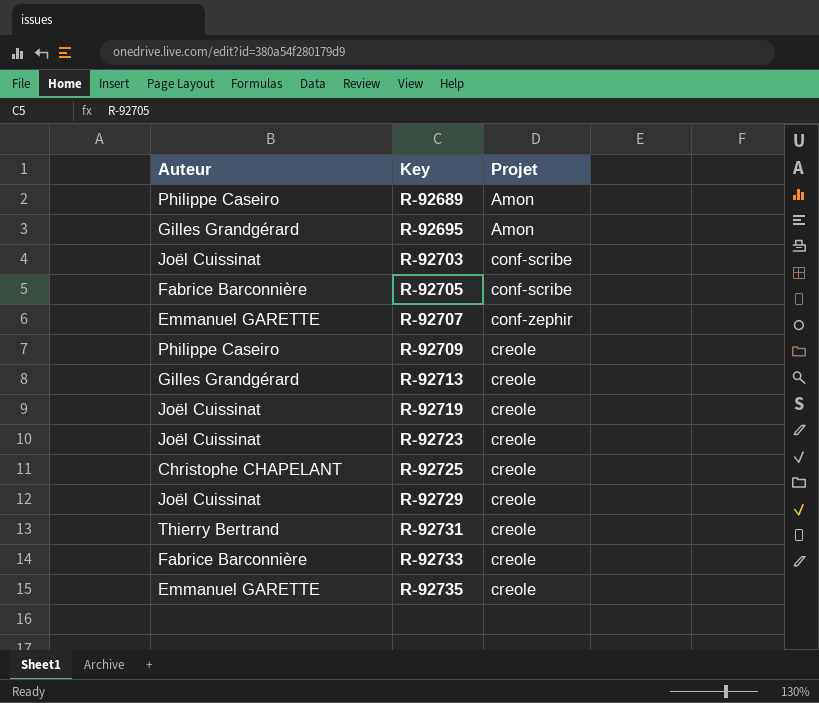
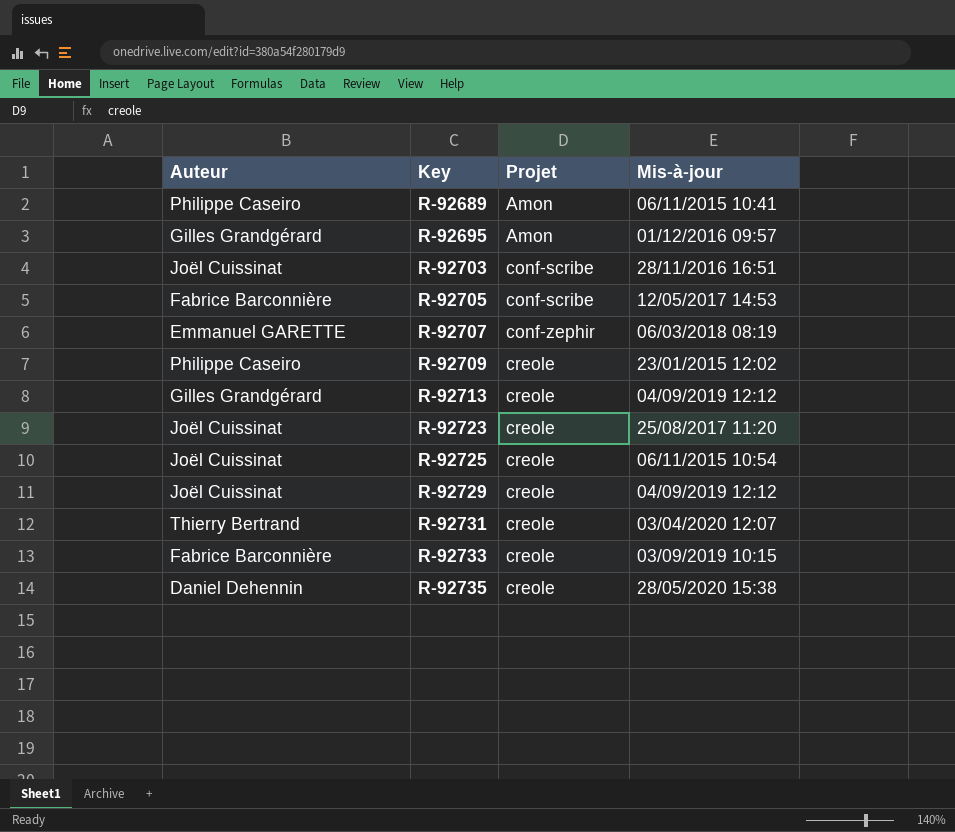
column Mis-à-jour | position: none -> 4
row R-92719: Joël Cuissinat | creole -> none
R-92725 | Auteur: Christophe CHAPELANT -> Joël Cuissinat
R-92735 | Auteur: Emmanuel GARETTE -> Daniel Dehennin

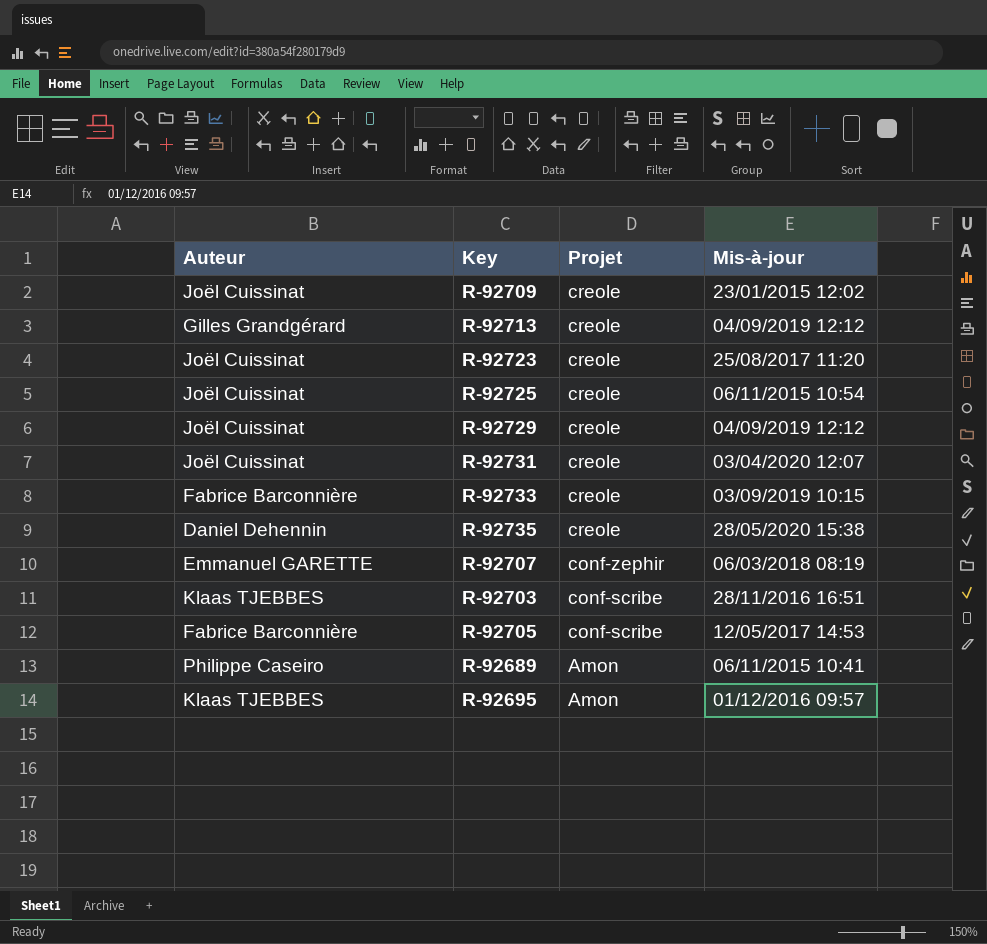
row order: Key ascending -> Projet descending
R-92709 | Auteur: Philippe Caseiro -> Joël Cuissinat
R-92731 | Auteur: Thierry Bertrand -> Joël Cuissinat
R-92703 | Auteur: Joël Cuissinat -> Klaas TJEBBES
R-92695 | Auteur: Gilles Grandgérard -> Klaas TJEBBES

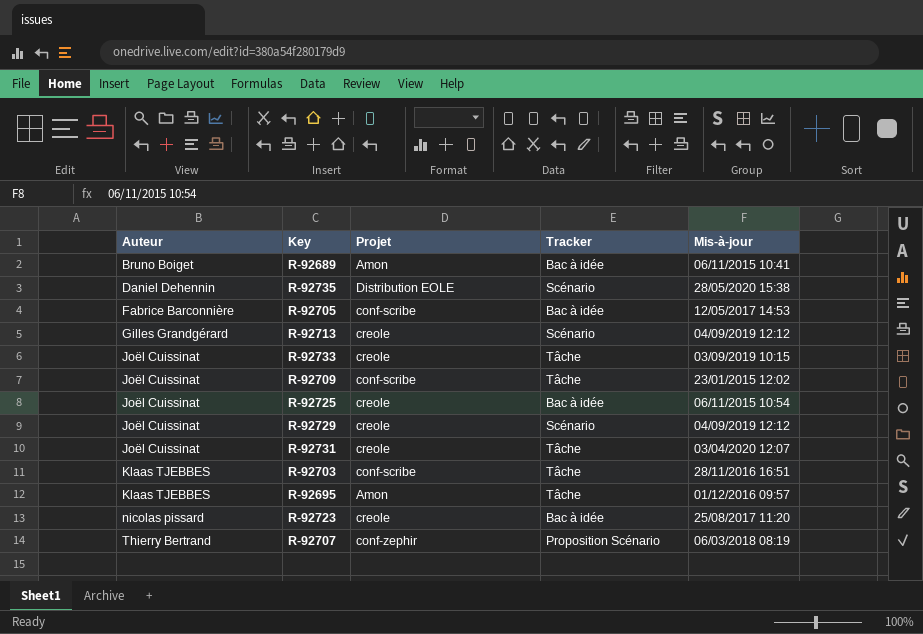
row order: Projet descending -> Auteur ascending
column Tracker | position: none -> 4
R-92689 | Auteur: Philippe Caseiro -> Bruno Boiget
R-92735 | Projet: creole -> Distribution EOLE
R-92733 | Auteur: Fabrice Barconnière -> Joël Cuissinat
R-92709 | Projet: creole -> conf-scribe
R-92723 | Auteur: Joël Cuissinat -> nicolas pissard
R-92707 | Auteur: Emmanuel GARETTE -> Thierry Bertrand

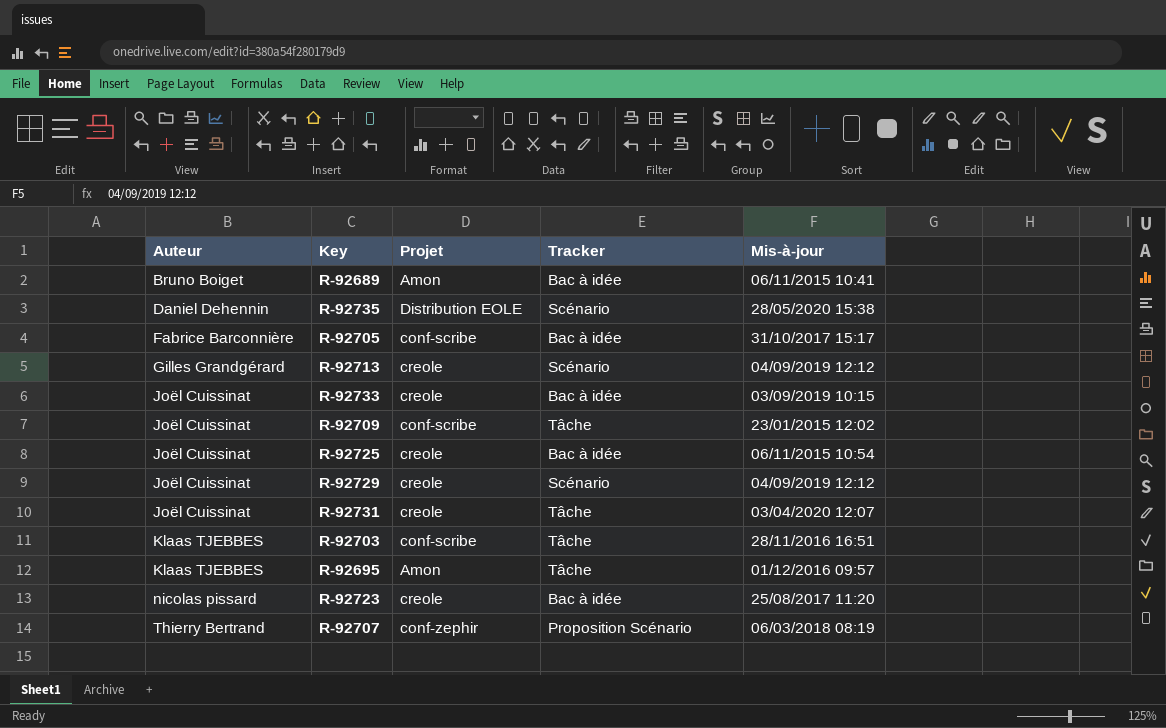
R-92705 | Mis-à-jour: 12/05/2017 14:53 -> 31/10/2017 15:17
R-92733 | Tracker: Tâche -> Bac à idée

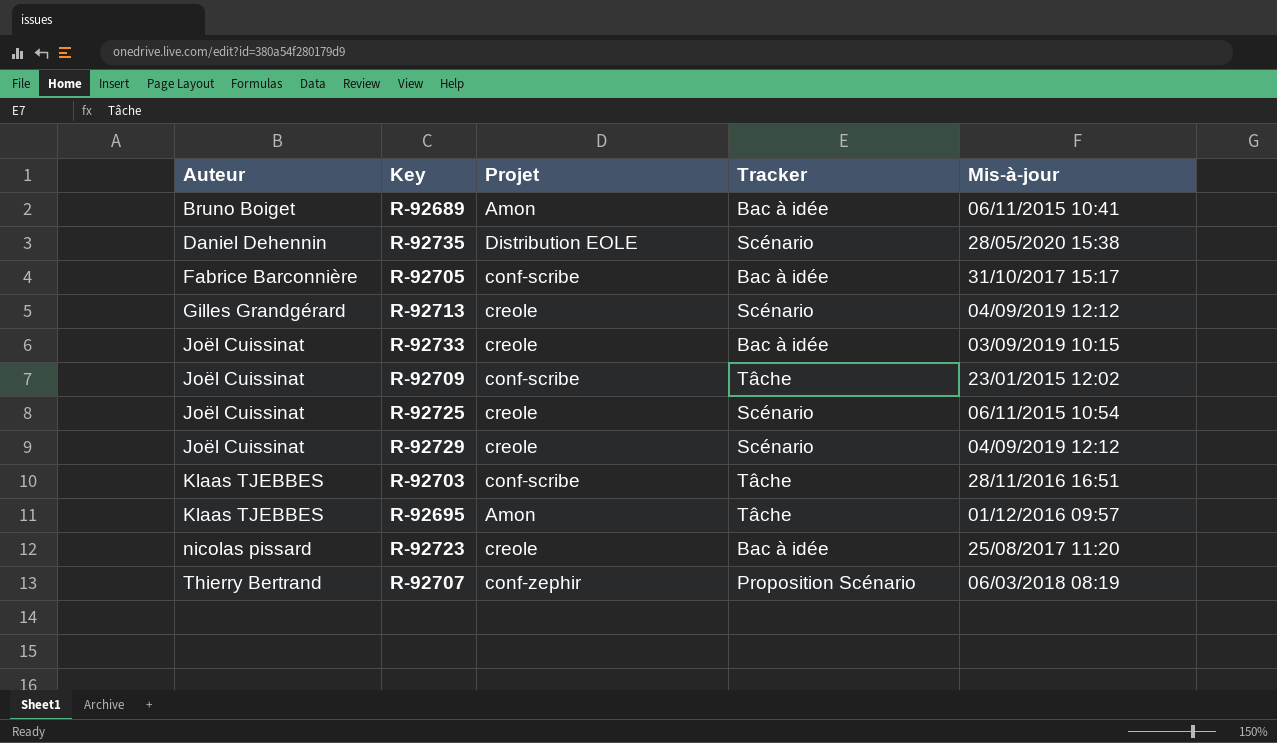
row R-92731: Joël Cuissinat | creole | Tâche | 03/04/2020 12:07 -> none
R-92725 | Tracker: Bac à idée -> Scénario

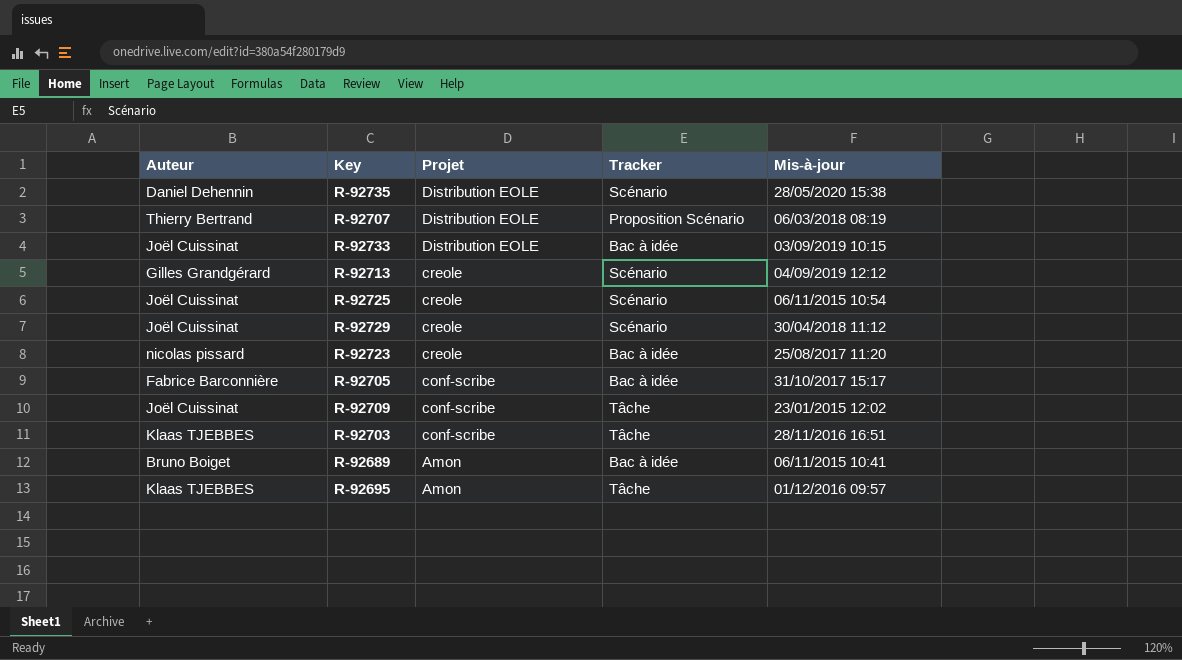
row order: Auteur ascending -> Projet descending
R-92707 | Projet: conf-zephir -> Distribution EOLE
R-92733 | Projet: creole -> Distribution EOLE
R-92729 | Mis-à-jour: 04/09/2019 12:12 -> 30/04/2018 11:12

